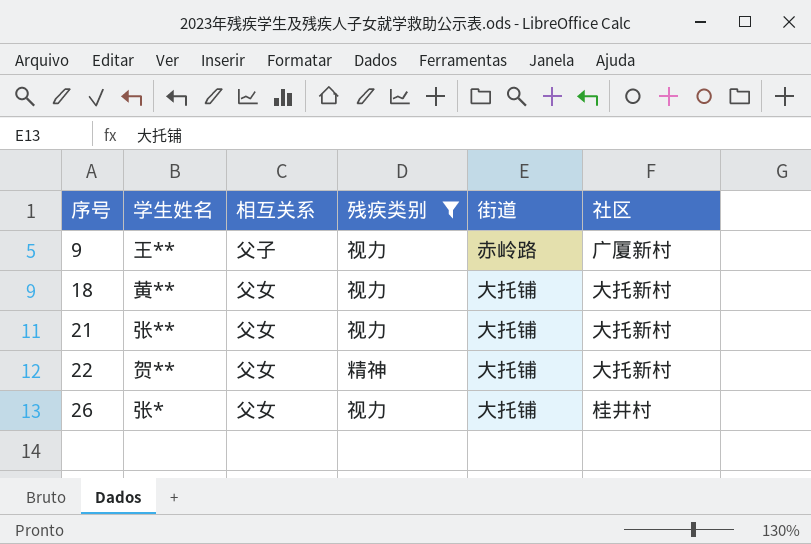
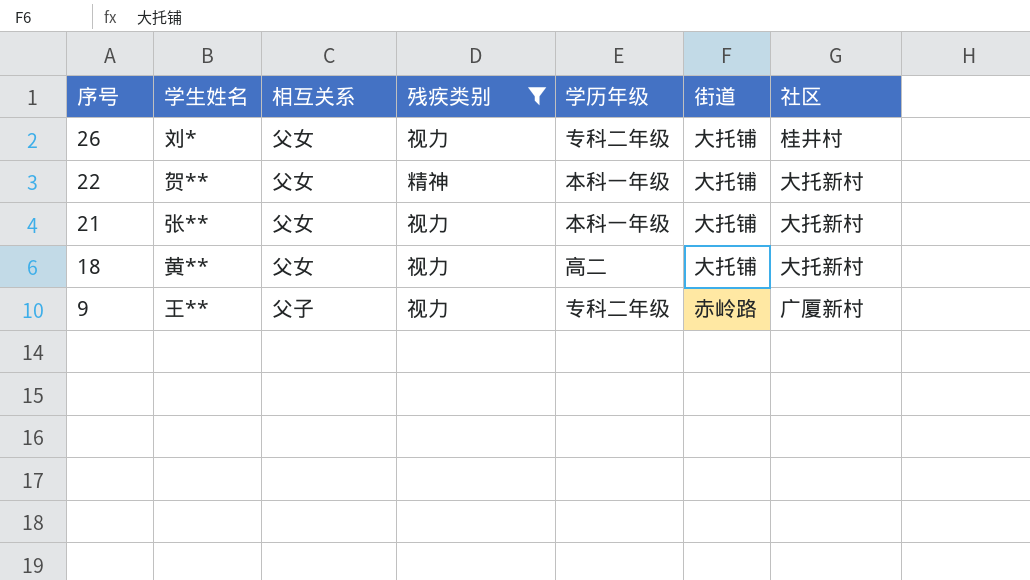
row order: 序号 ascending -> 序号 descending
column 学历年级 | position: none -> 5
26 | 学生姓名: 张* -> 刘*

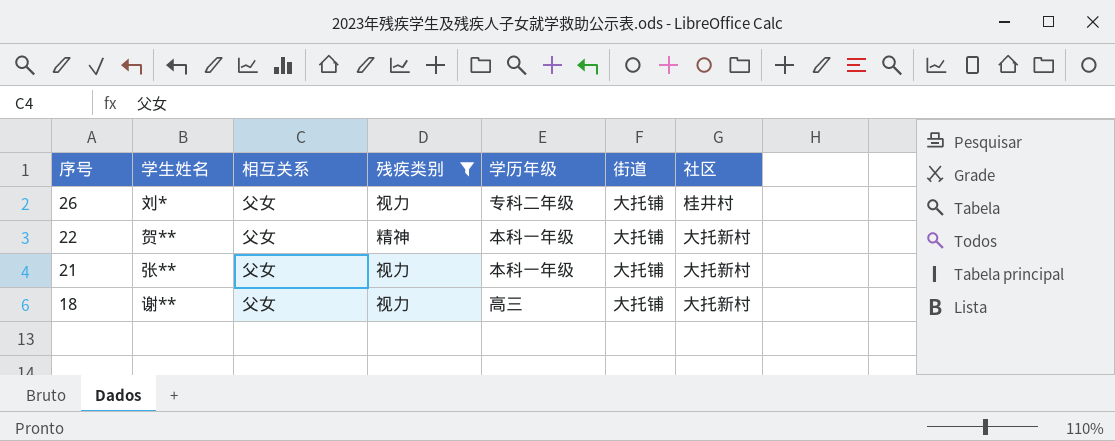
row 9: 王** | 父子 | 视力 | 专科二年级 | 赤岭路 | 广厦新村 -> none
18 | 学生姓名: 黄** -> 谢**
18 | 学历年级: 高二 -> 高三

